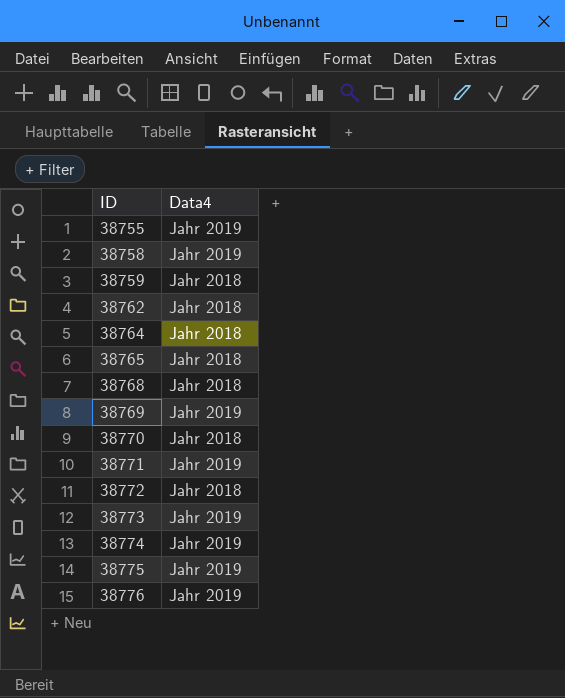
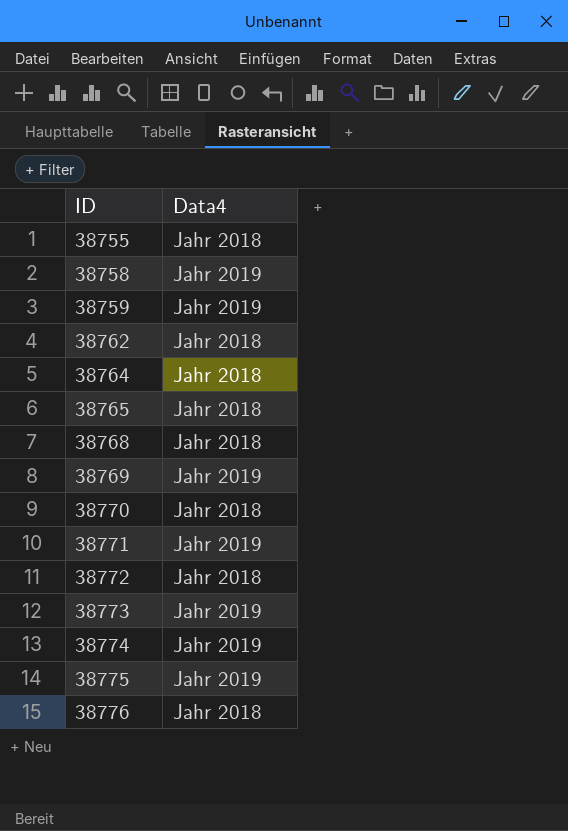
38755 | Data4: Jahr 2019 -> Jahr 2018
38759 | Data4: Jahr 2018 -> Jahr 2019
38776 | Data4: Jahr 2019 -> Jahr 2018

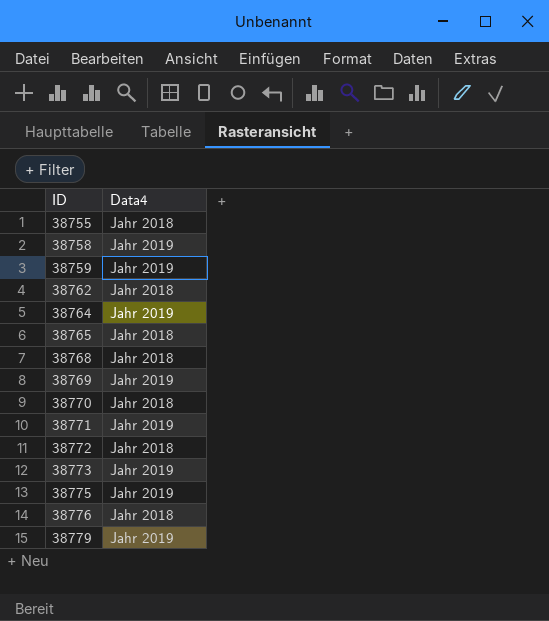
row 38774: Jahr 2019 -> none
38764 | Data4: Jahr 2018 -> Jahr 2019
row 38779: none -> Jahr 2019

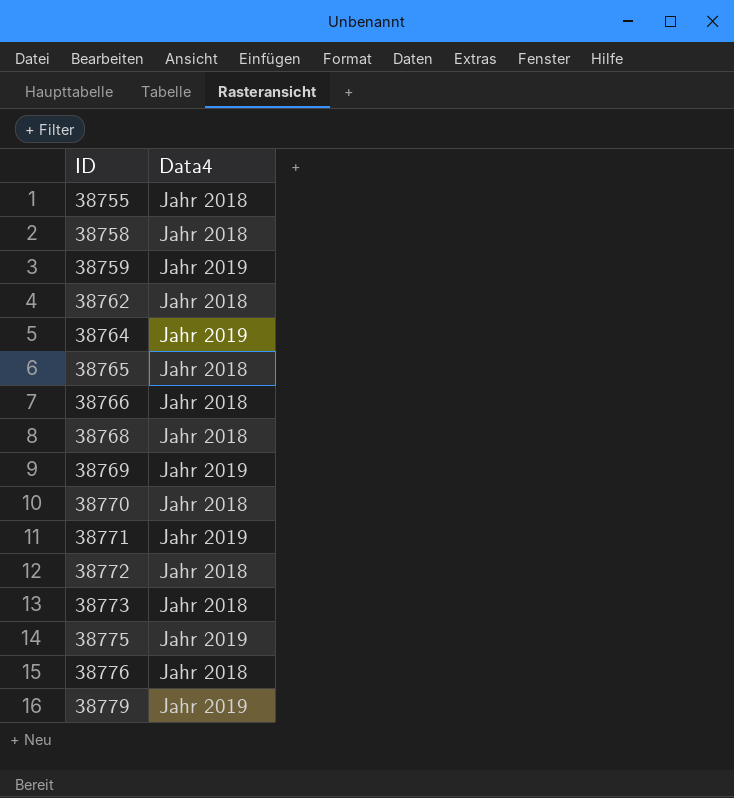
38758 | Data4: Jahr 2019 -> Jahr 2018
row 38766: none -> Jahr 2018
38773 | Data4: Jahr 2019 -> Jahr 2018

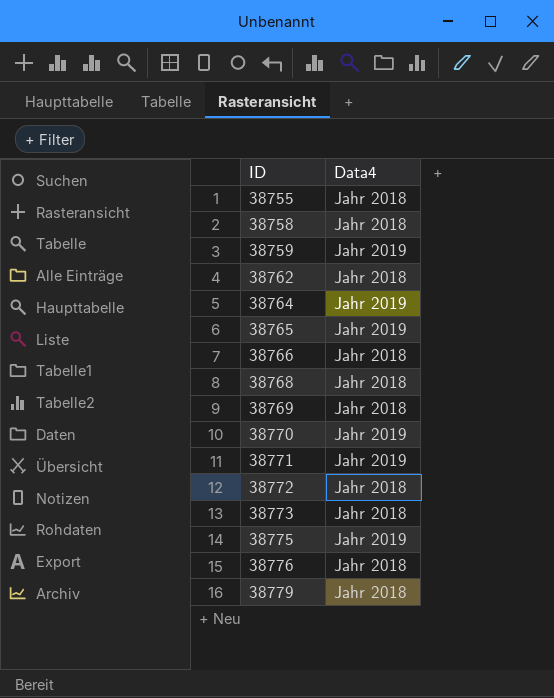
38765 | Data4: Jahr 2018 -> Jahr 2019
38769 | Data4: Jahr 2019 -> Jahr 2018
38770 | Data4: Jahr 2018 -> Jahr 2019
38779 | Data4: Jahr 2019 -> Jahr 2018

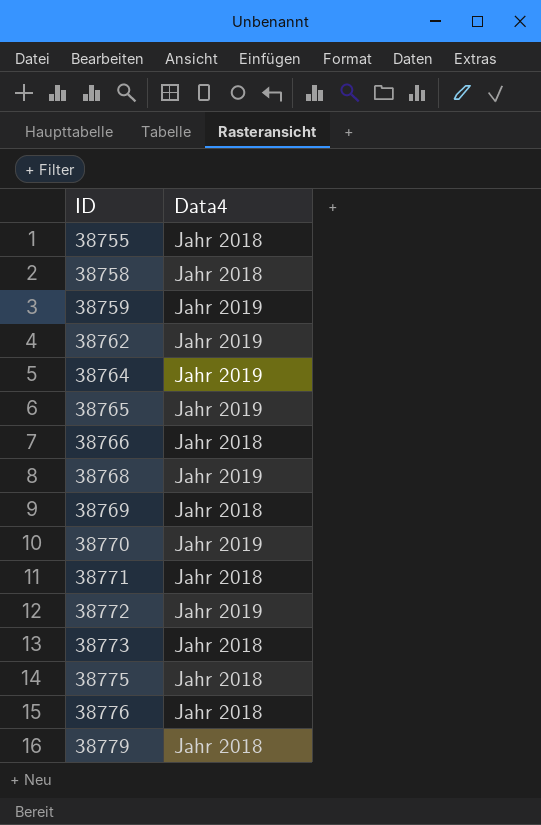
38762 | Data4: Jahr 2018 -> Jahr 2019
38768 | Data4: Jahr 2018 -> Jahr 2019
38771 | Data4: Jahr 2019 -> Jahr 2018
38772 | Data4: Jahr 2018 -> Jahr 2019
38775 | Data4: Jahr 2019 -> Jahr 2018

